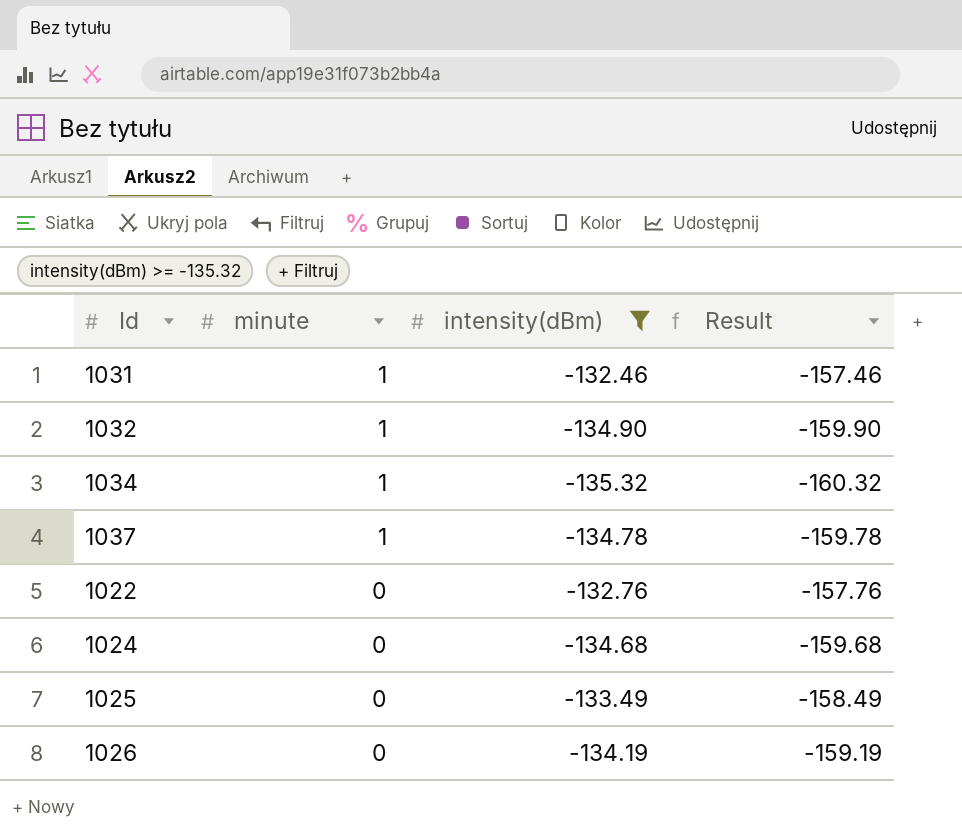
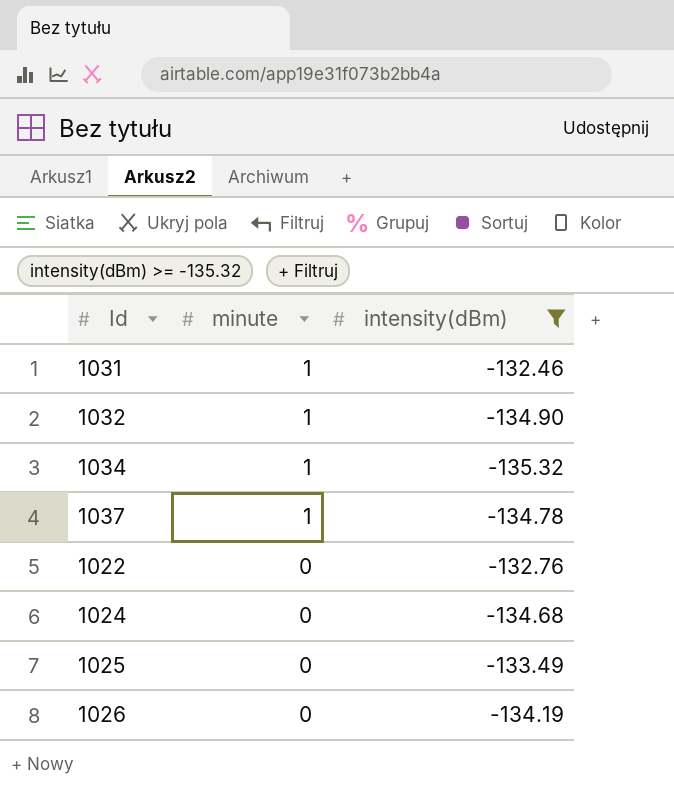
column Result | formula: [intensity(dBm)] - 25 -> none

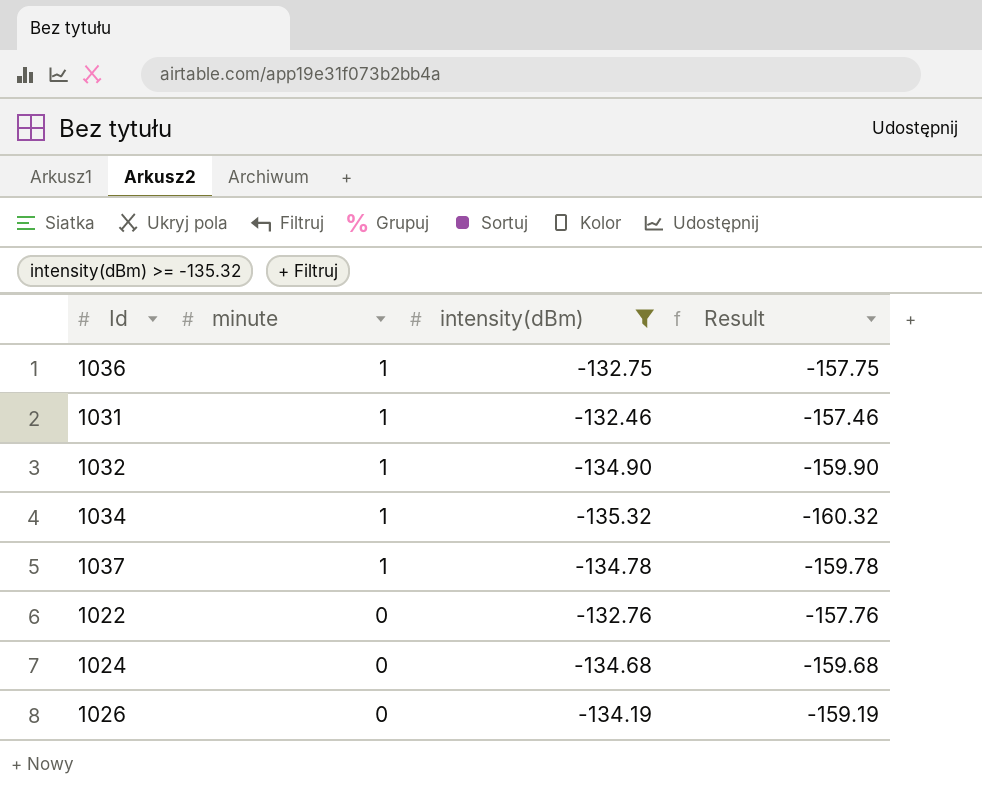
column Result | formula: none -> [intensity(dBm)] - 25
row 1025: 0 | -133.49 -> none
row 1036: none -> 1 | -132.75 | -157.75

